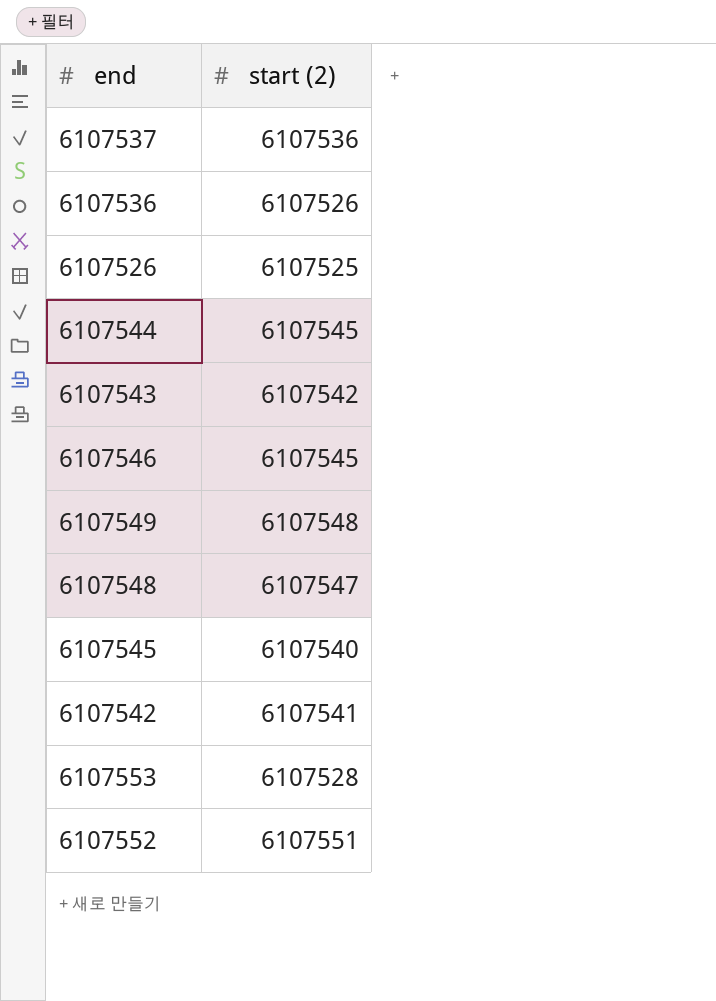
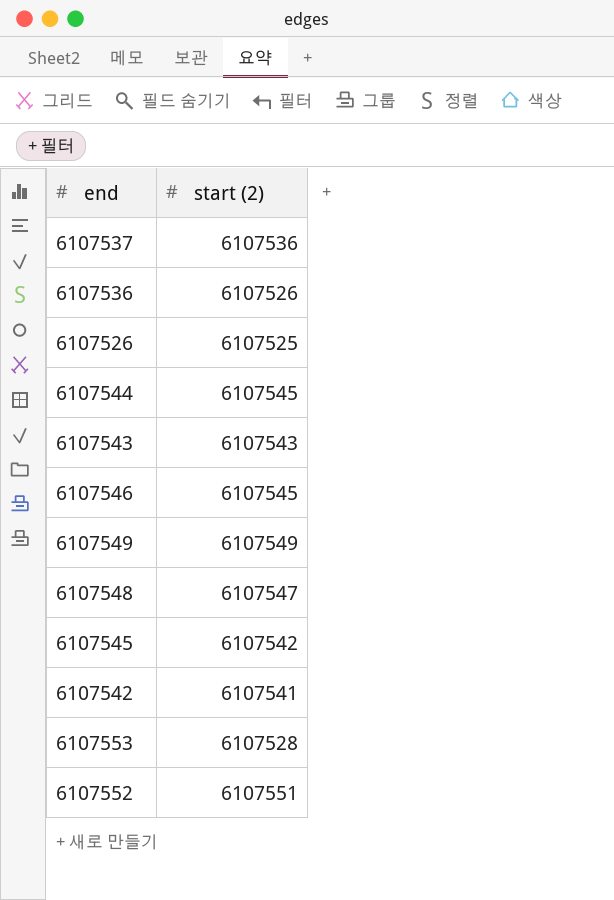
6107543 | start (2): 6107542 -> 6107543
6107549 | start (2): 6107548 -> 6107549
6107545 | start (2): 6107540 -> 6107542

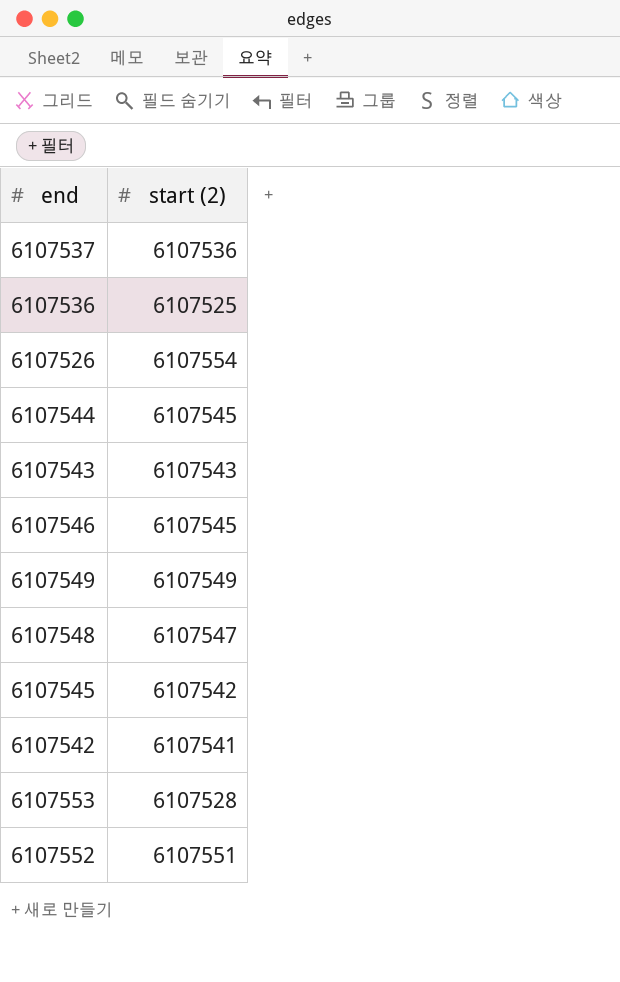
6107536 | start (2): 6107526 -> 6107525
6107526 | start (2): 6107525 -> 6107554

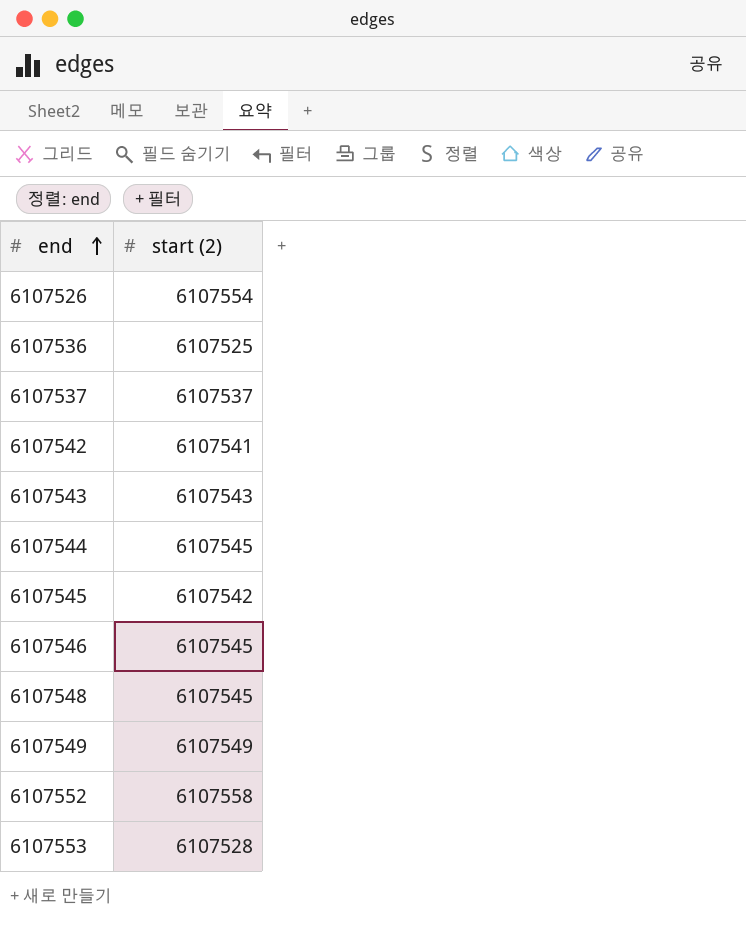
row order: none -> end ascending
6107537 | start (2): 6107536 -> 6107537
6107548 | start (2): 6107547 -> 6107545
6107552 | start (2): 6107551 -> 6107558

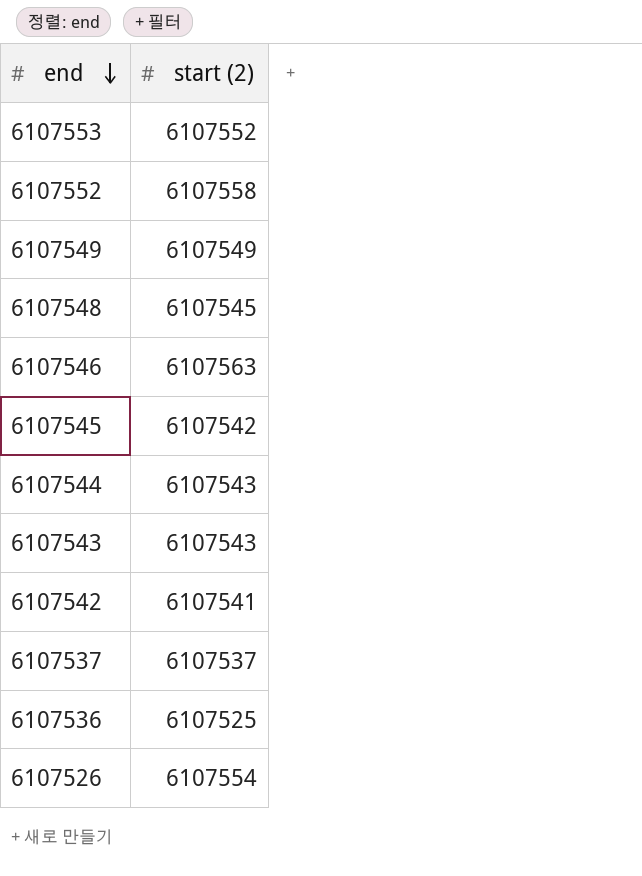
row order: end ascending -> end descending
6107553 | start (2): 6107528 -> 6107552
6107546 | start (2): 6107545 -> 6107563
6107544 | start (2): 6107545 -> 6107543

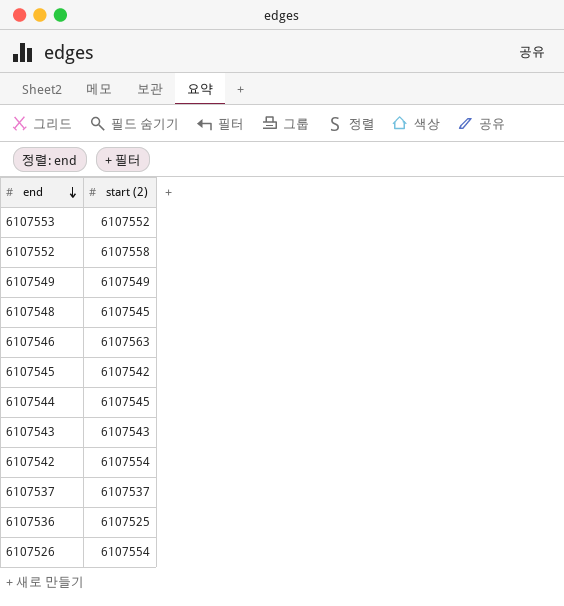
6107544 | start (2): 6107543 -> 6107545
6107542 | start (2): 6107541 -> 6107554

